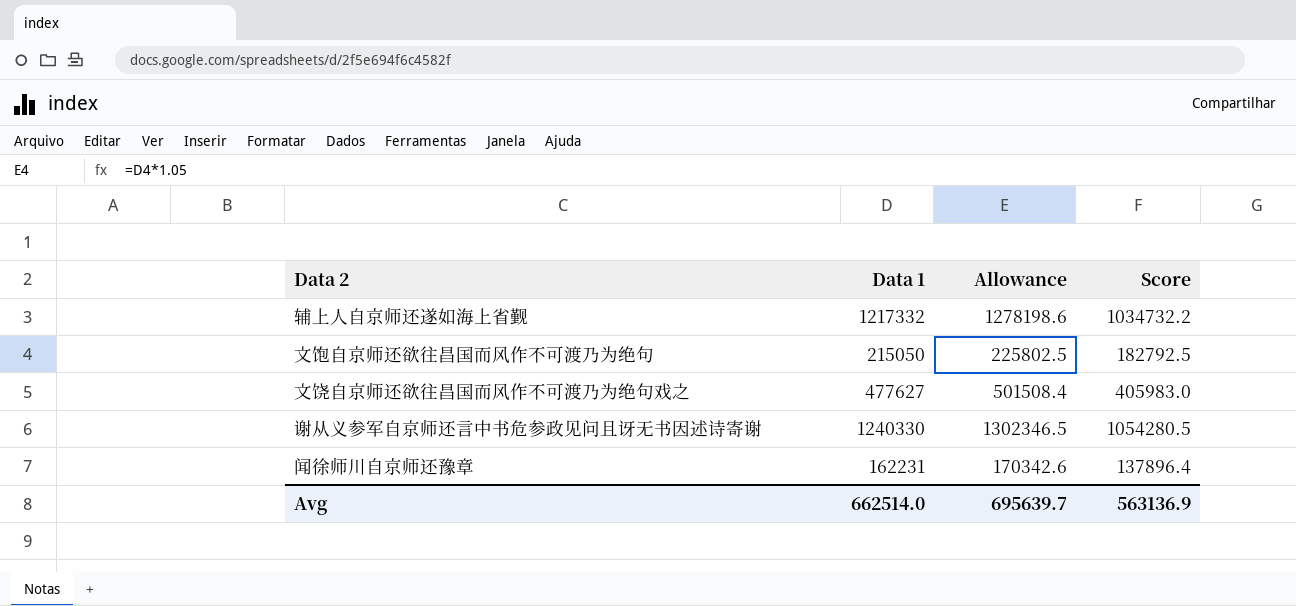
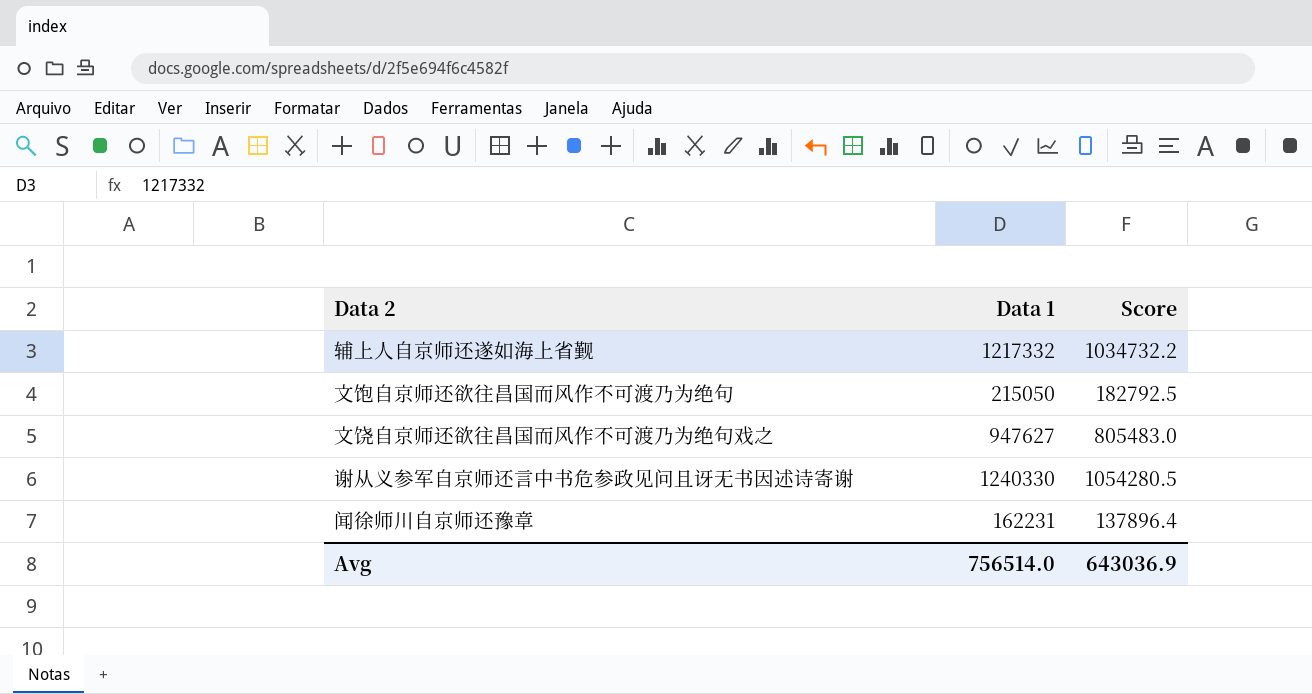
column Allowance | formula: [Data 1] * 1.05 -> none
文饶自京师还欲往昌国而风作不可渡乃为绝句戏之 | Data 1: 477627 -> 947627
文饶自京师还欲往昌国而风作不可渡乃为绝句戏之 | Score: 405983.0 -> 805483.0
Avg | Data 1: 662514.0 -> 756514.0
Avg | Score: 563136.9 -> 643036.9

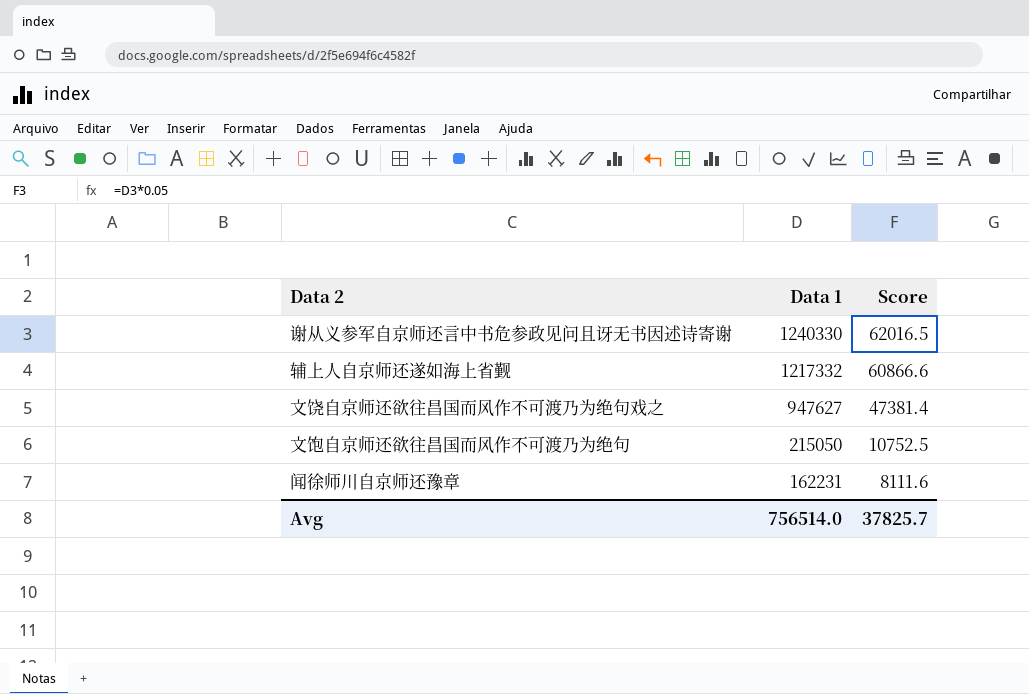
row order: none -> Data 1 descending
column Score | formula: [Data 1] * 0.85 -> [Data 1] * 0.05
Avg | Score: 643036.9 -> 37825.7

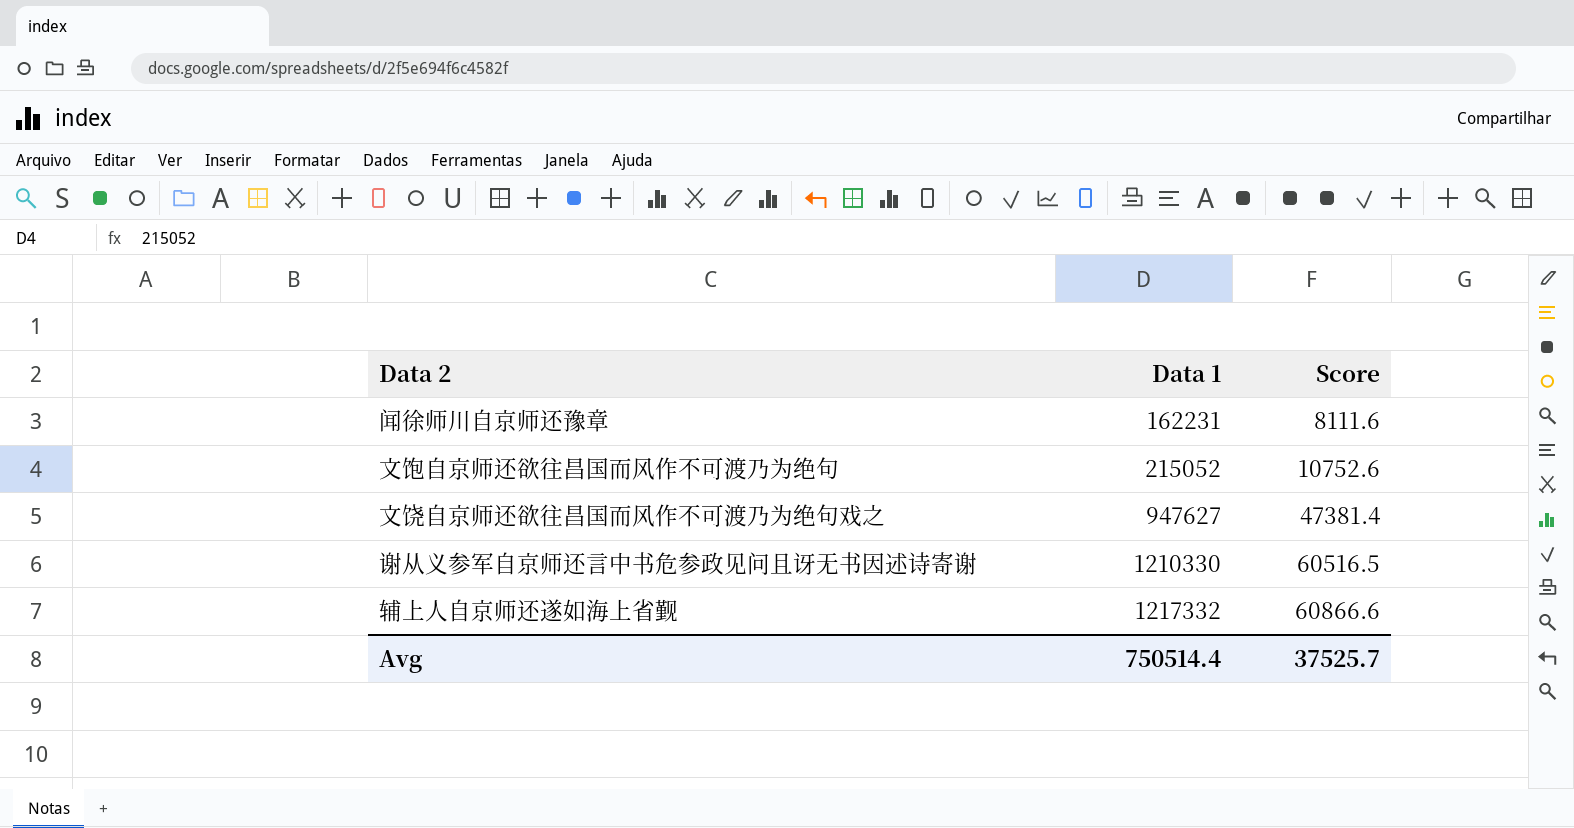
row order: Data 1 descending -> Data 1 ascending
文饱自京师还欲往昌国而风作不可渡乃为绝句 | Data 1: 215050 -> 215052
文饱自京师还欲往昌国而风作不可渡乃为绝句 | Score: 10752.5 -> 10752.6
谢从义参军自京师还言中书危参政见问且讶无书因述诗寄谢 | Data 1: 1240330 -> 1210330
谢从义参军自京师还言中书危参政见问且讶无书因述诗寄谢 | Score: 62016.5 -> 60516.5
Avg | Data 1: 756514.0 -> 750514.4
Avg | Score: 37825.7 -> 37525.7

